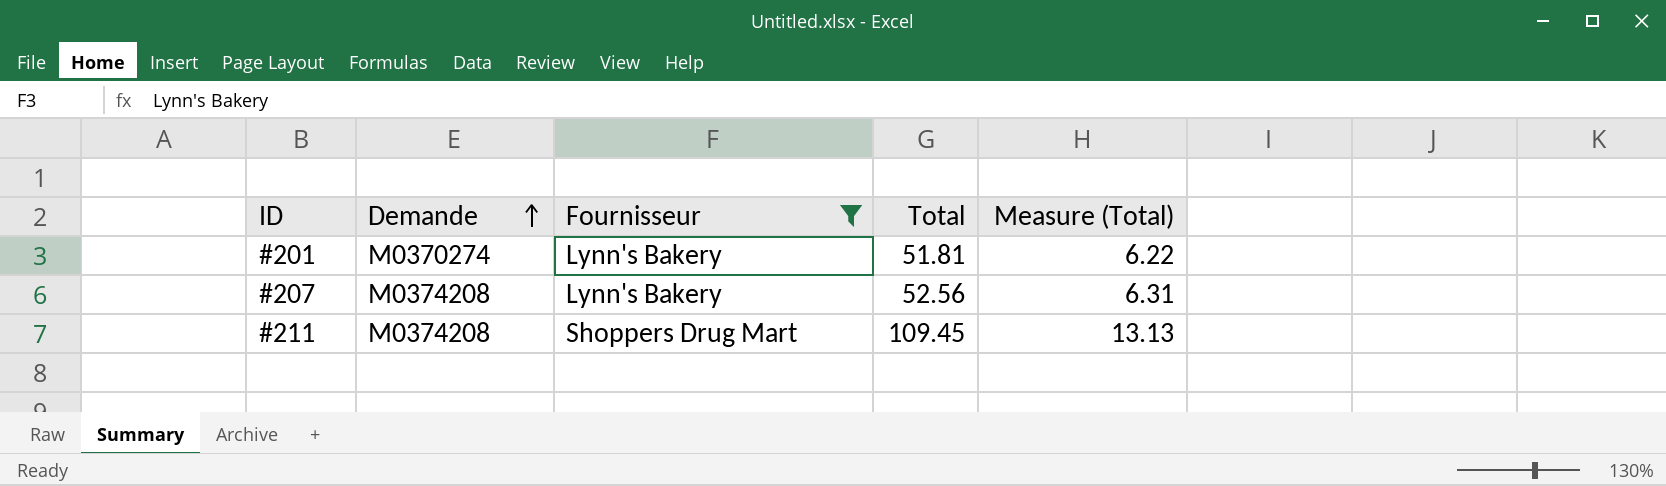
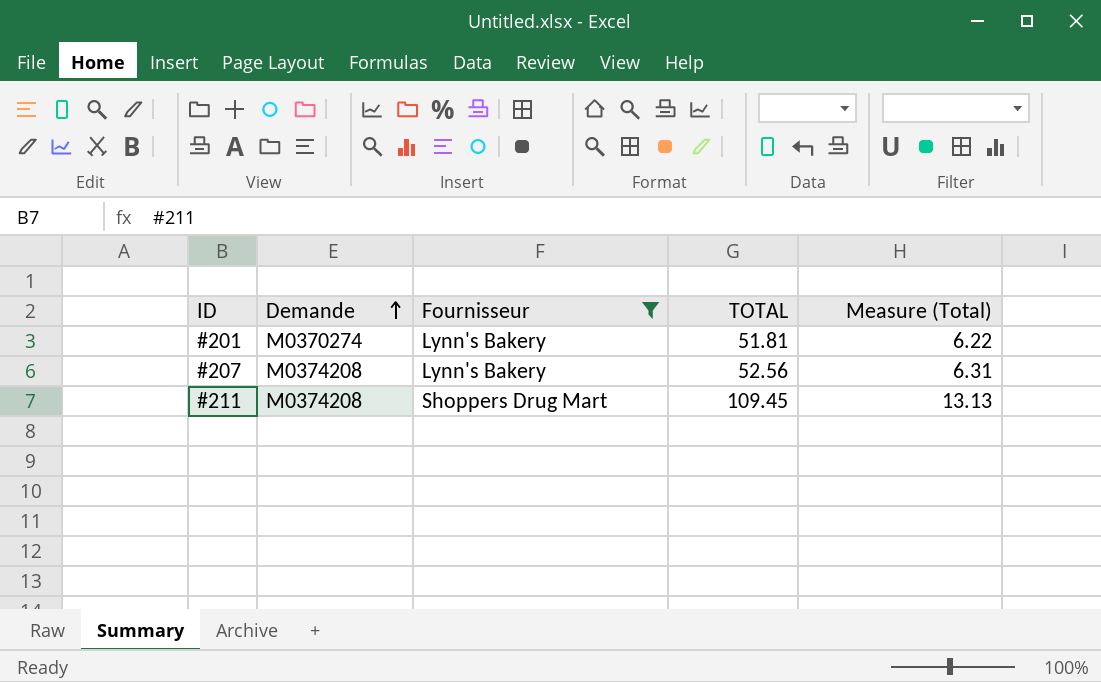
column name: Total -> TOTAL

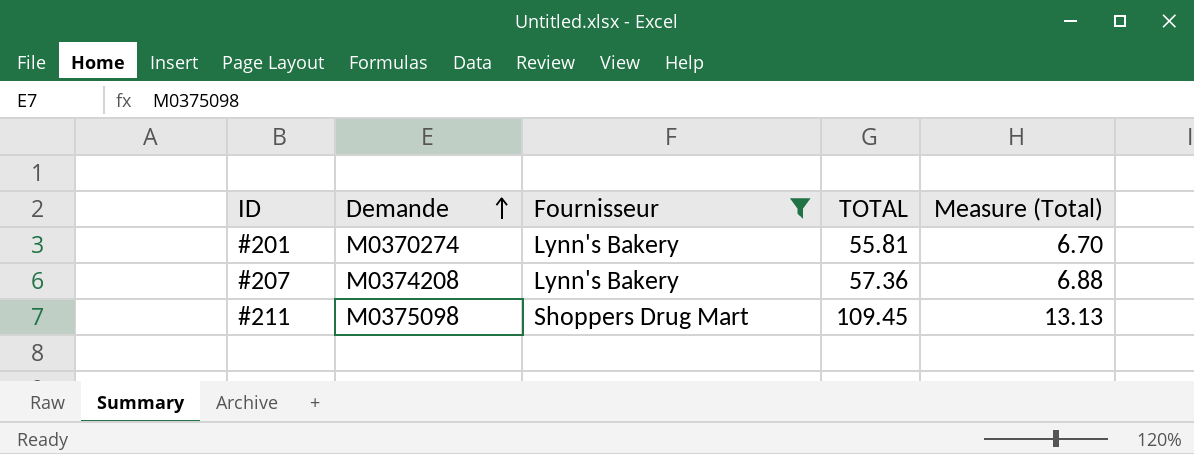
#201 | TOTAL: 51.81 -> 55.81
#201 | Measure (Total): 6.22 -> 6.70
#207 | TOTAL: 52.56 -> 57.36
#207 | Measure (Total): 6.31 -> 6.88
#211 | Demande: M0374208 -> M0375098

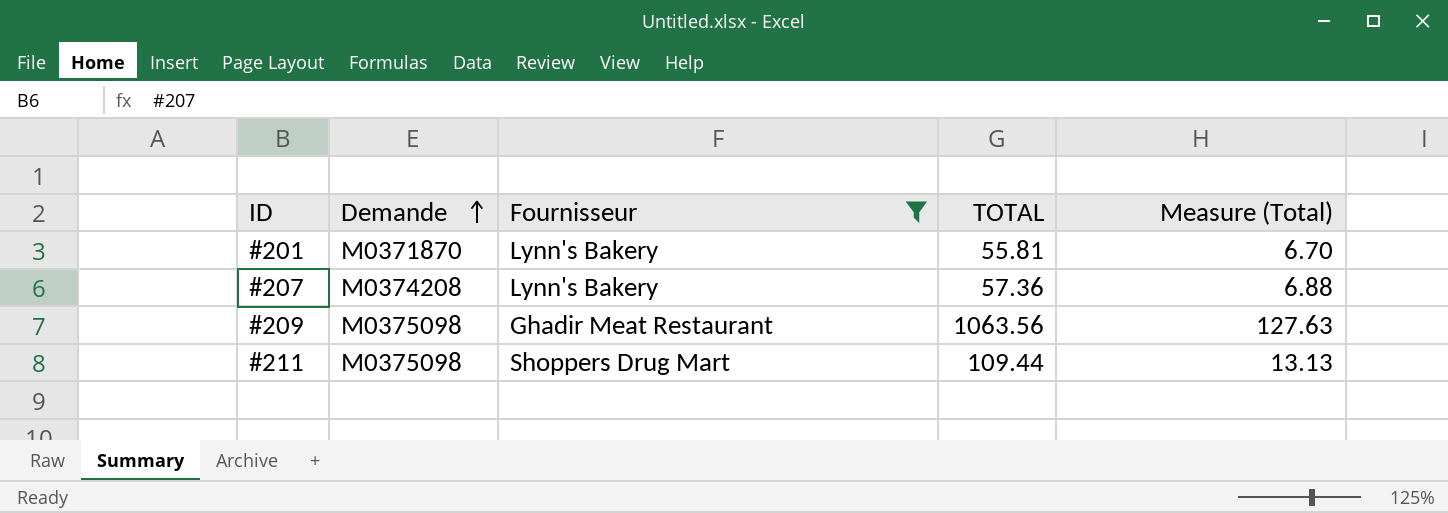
#201 | Demande: M0370274 -> M0371870
row #209: none -> M0375098 | Ghadir Meat Restaurant | 1063.56 | 127.63
#211 | TOTAL: 109.45 -> 109.44

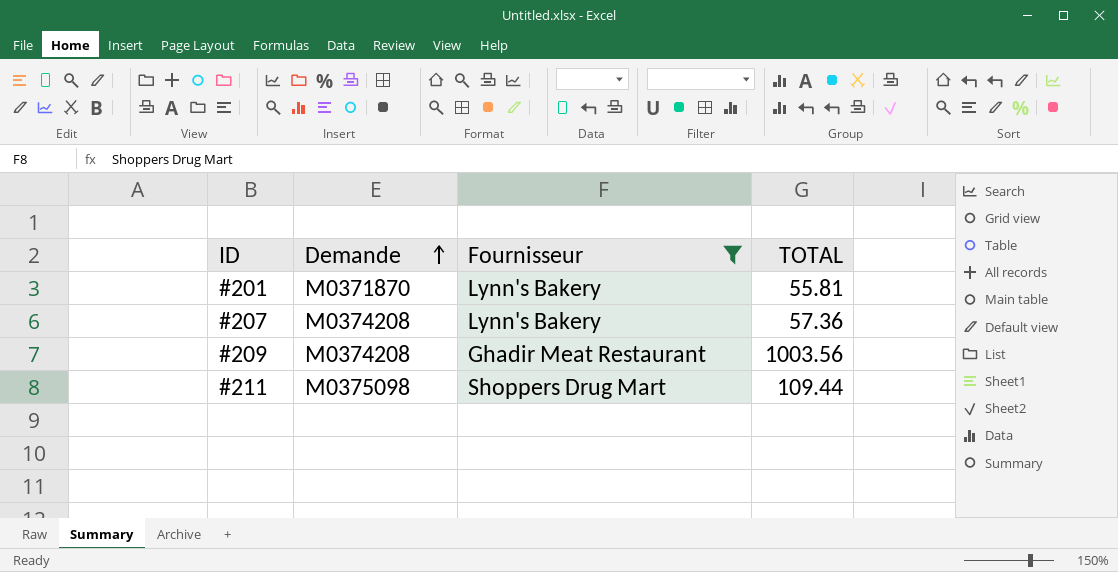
column Measure (Total) | formula: [TOTAL] * 0.12 -> none
#209 | Demande: M0375098 -> M0374208
#209 | TOTAL: 1063.56 -> 1003.56

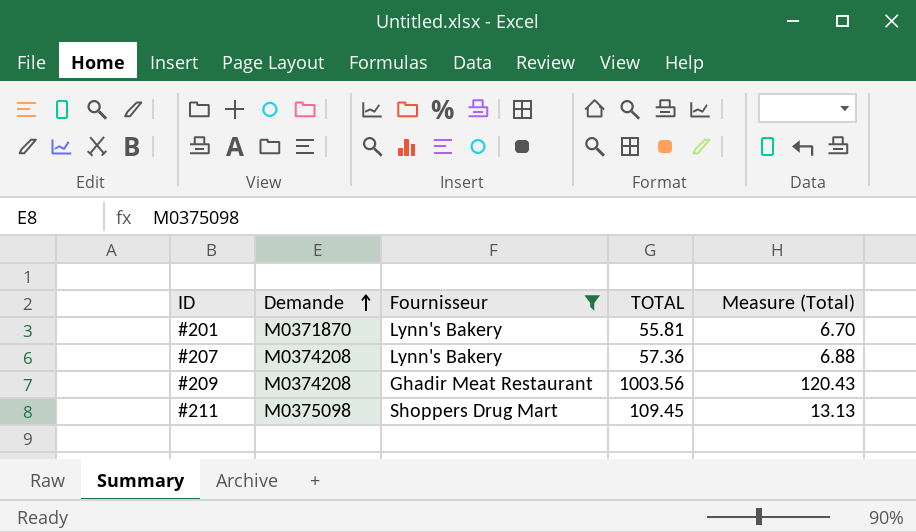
column Measure (Total) | formula: none -> [TOTAL] * 0.12
#211 | TOTAL: 109.44 -> 109.45

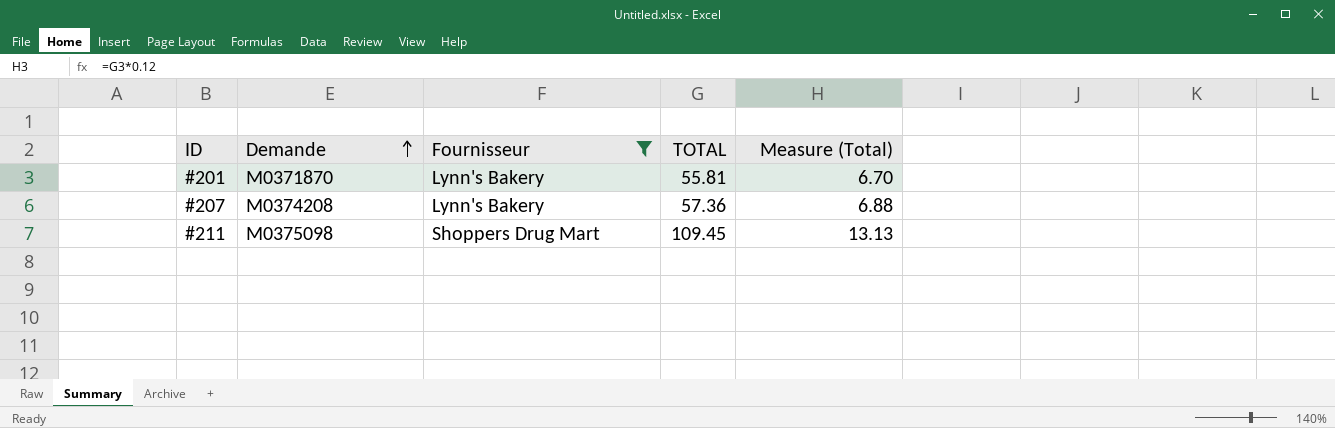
row #209: M0374208 | Ghadir Meat Restaurant | 1003.56 | 120.43 -> none

